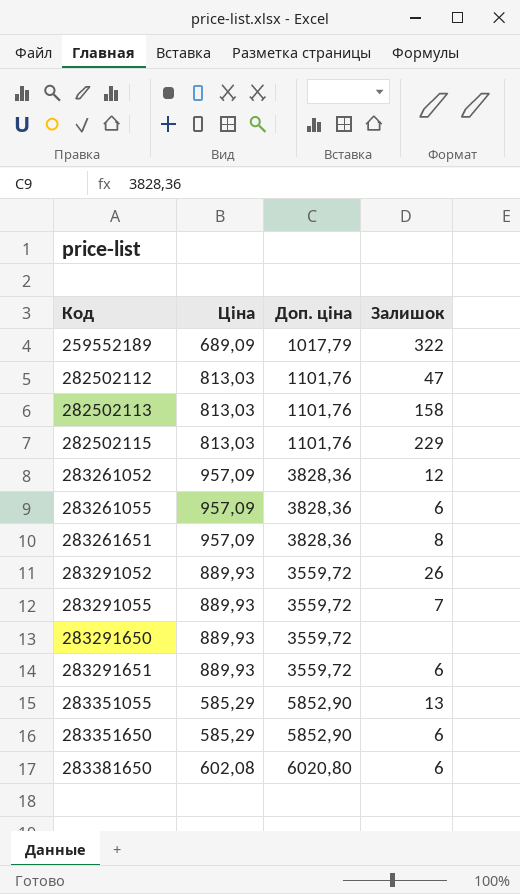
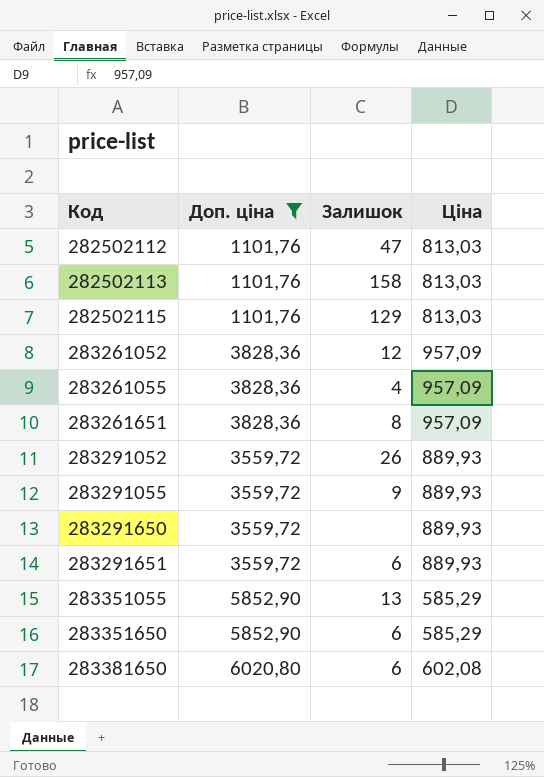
filter: none -> Доп. ціна != 1017,79
column Ціна | position: 2 -> 4
282502115 | Залишок: 229 -> 129
283261055 | Залишок: 6 -> 4
283291055 | Залишок: 7 -> 9

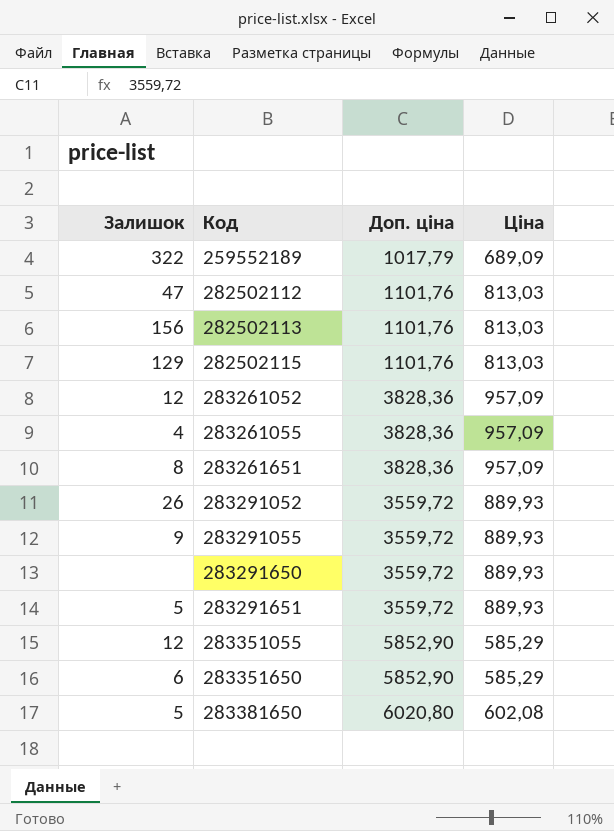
filter: Доп. ціна != 1017,79 -> none
column Залишок | position: 3 -> 1
282502113 | Залишок: 158 -> 156
283291651 | Залишок: 6 -> 5
283351055 | Залишок: 13 -> 12
283381650 | Залишок: 6 -> 5

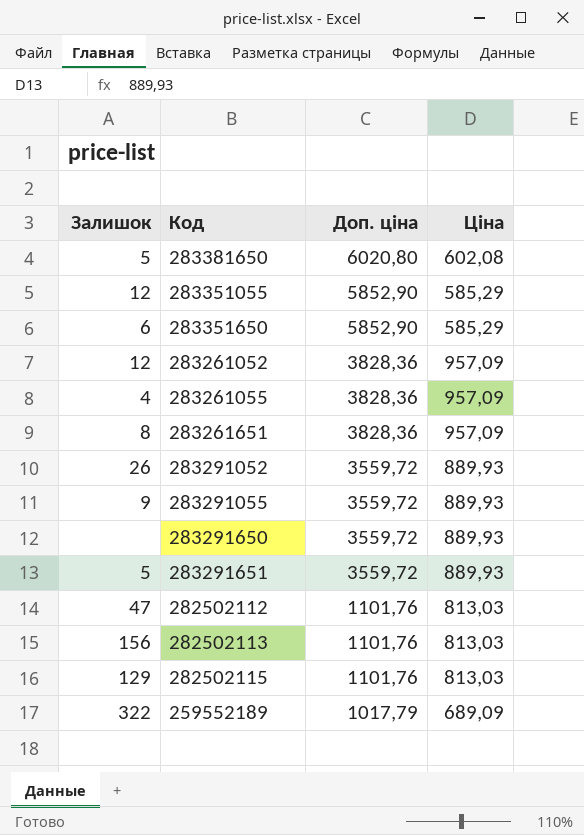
row order: Код ascending -> Доп. ціна descending

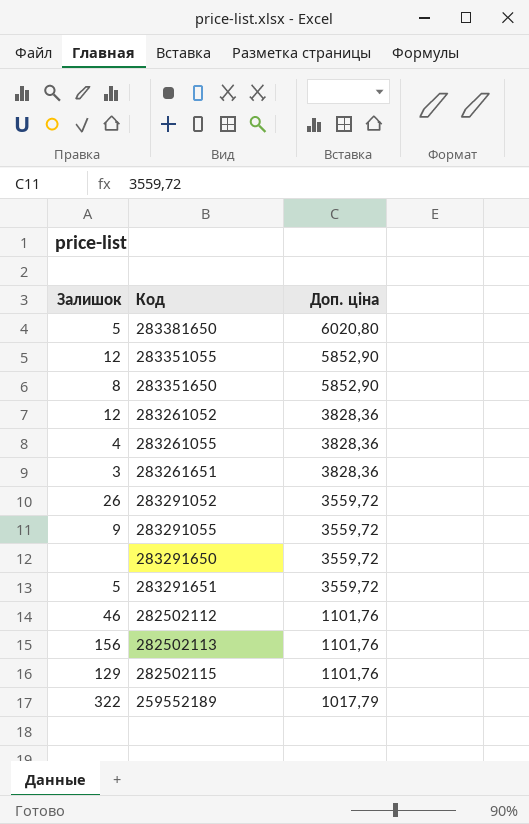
column Ціна | position: 4 -> none
283351650 | Залишок: 6 -> 8
283261651 | Залишок: 8 -> 3
282502112 | Залишок: 47 -> 46

